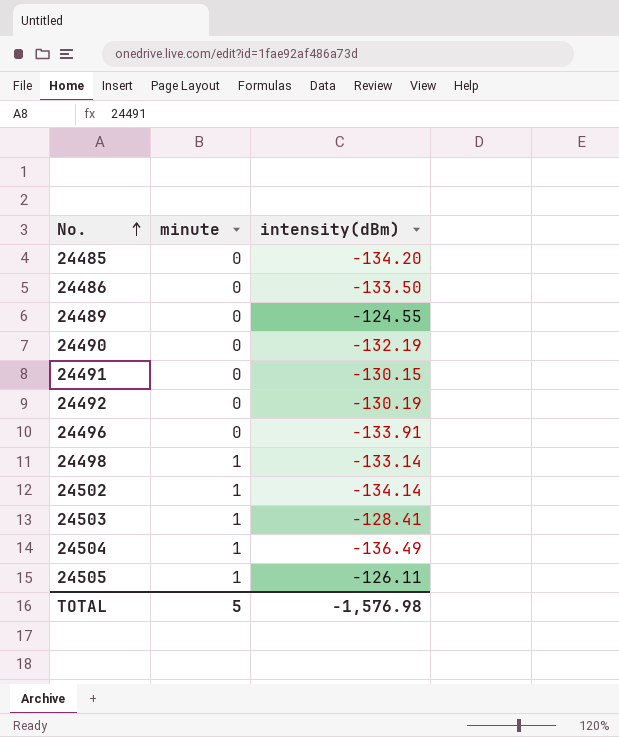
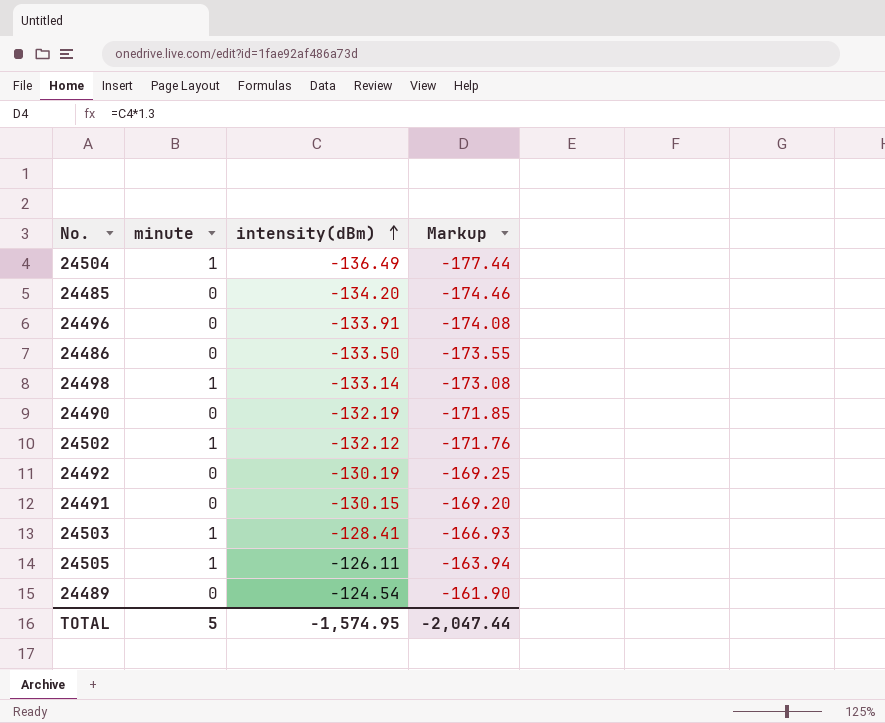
row order: No. ascending -> intensity(dBm) ascending
column Markup | formula: none -> [intensity(dBm)] * 1.3
24502 | intensity(dBm): -134.14 -> -132.12
24489 | intensity(dBm): -124.55 -> -124.54
TOTAL | intensity(dBm): -1,576.98 -> -1,574.95

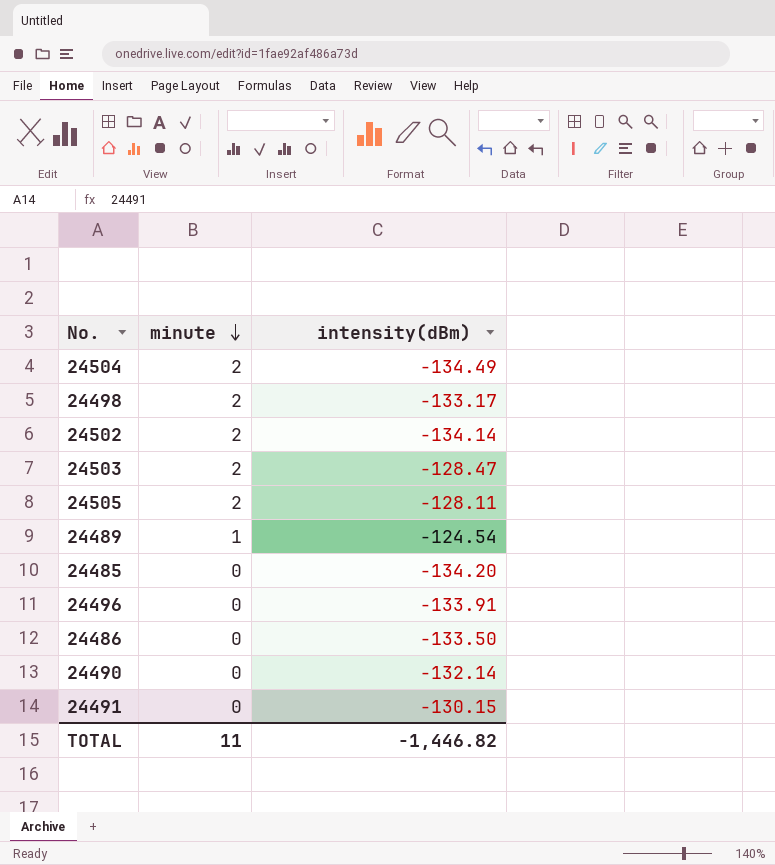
row order: intensity(dBm) ascending -> minute descending
column Markup | formula: [intensity(dBm)] * 1.3 -> none
row 24492: 0 | -130.19 | -169.25 -> none
24504 | minute: 1 -> 2
24504 | intensity(dBm): -136.49 -> -134.49
24498 | minute: 1 -> 2
24498 | intensity(dBm): -133.14 -> -133.17
24502 | minute: 1 -> 2
24502 | intensity(dBm): -132.12 -> -134.14
24503 | minute: 1 -> 2
24503 | intensity(dBm): -128.41 -> -128.47
24505 | minute: 1 -> 2
24505 | intensity(dBm): -126.11 -> -128.11
24489 | minute: 0 -> 1
24490 | intensity(dBm): -132.19 -> -132.14
TOTAL | minute: 5 -> 11
TOTAL | intensity(dBm): -1,574.95 -> -1,446.82

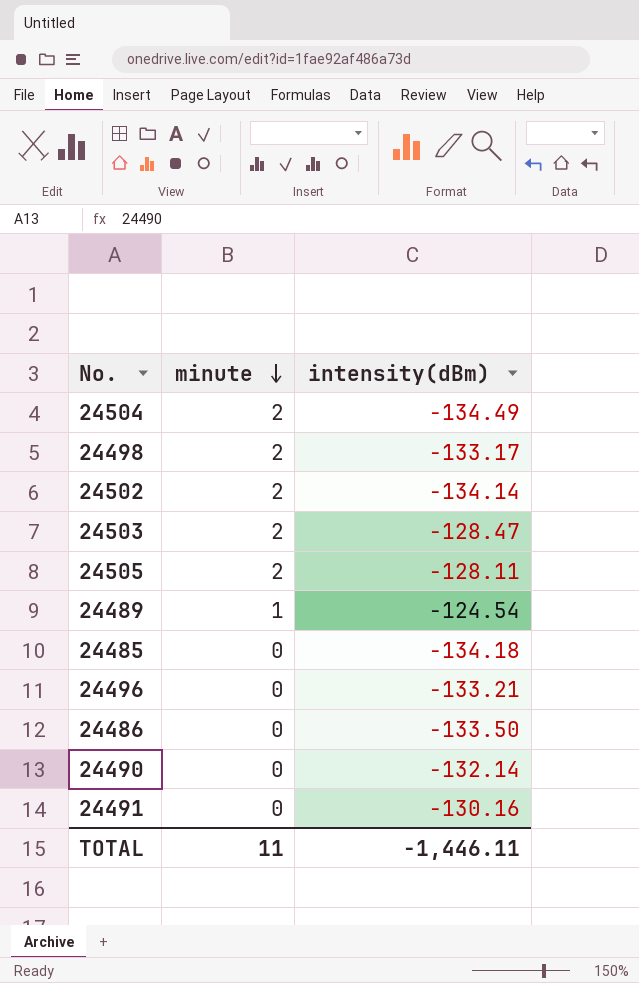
24485 | intensity(dBm): -134.20 -> -134.18
24496 | intensity(dBm): -133.91 -> -133.21
24491 | intensity(dBm): -130.15 -> -130.16
TOTAL | intensity(dBm): -1,446.82 -> -1,446.11

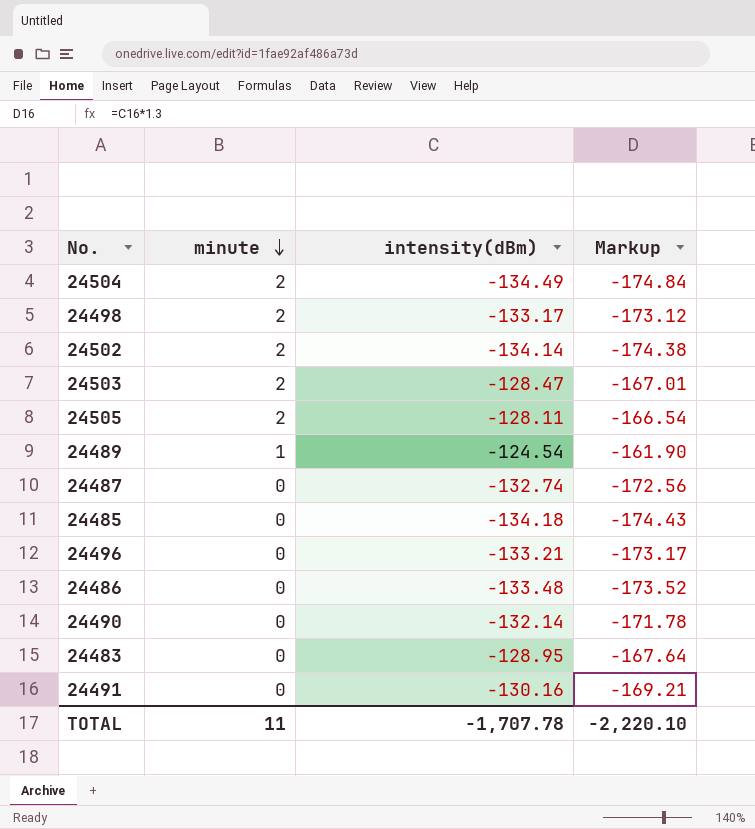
column Markup | formula: none -> [intensity(dBm)] * 1.3
row 24487: none -> 0 | -132.74 | -172.56
24486 | intensity(dBm): -133.50 -> -133.48
row 24483: none -> 0 | -128.95 | -167.64
TOTAL | intensity(dBm): -1,446.11 -> -1,707.78

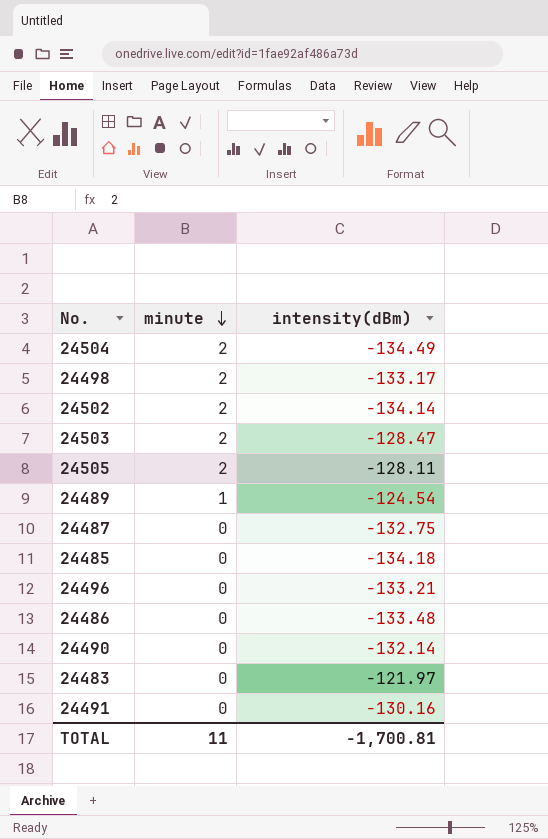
column Markup | formula: [intensity(dBm)] * 1.3 -> none
24487 | intensity(dBm): -132.74 -> -132.75
24483 | intensity(dBm): -128.95 -> -121.97
TOTAL | intensity(dBm): -1,707.78 -> -1,700.81

